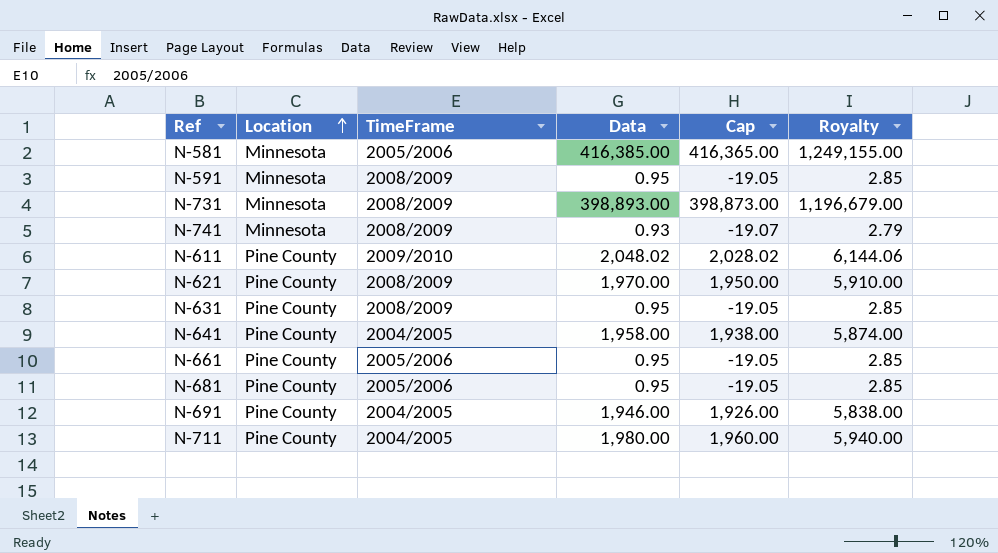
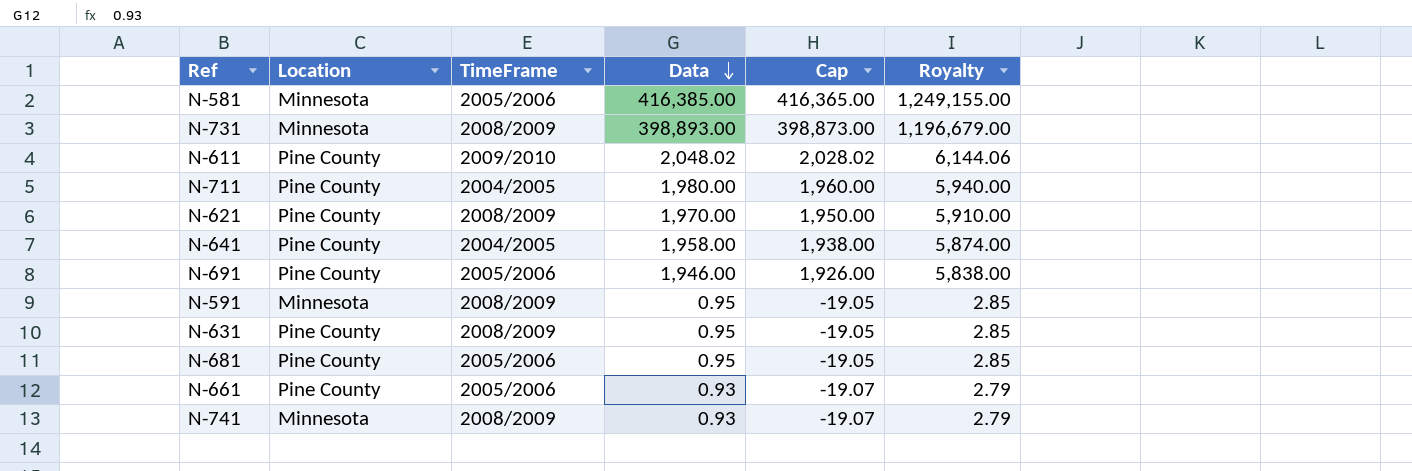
row order: Location ascending -> Data descending
N-691 | TimeFrame: 2004/2005 -> 2005/2006
N-661 | Data: 0.95 -> 0.93
N-661 | Cap: -19.05 -> -19.07
N-661 | Royalty: 2.85 -> 2.79

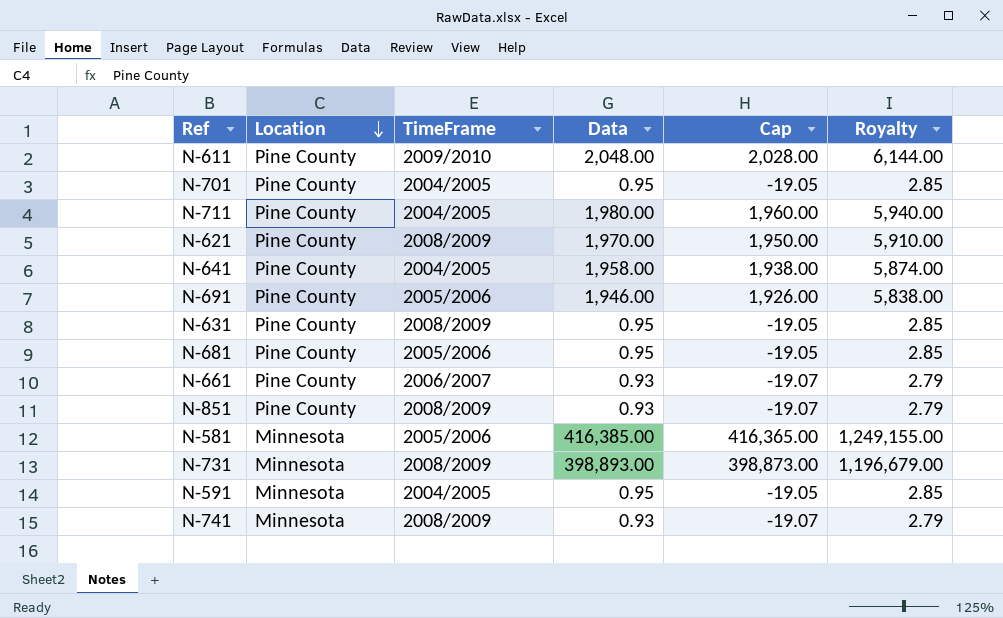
row order: Data descending -> Location descending
N-611 | Data: 2,048.02 -> 2,048.00
N-611 | Cap: 2,028.02 -> 2,028.00
N-611 | Royalty: 6,144.06 -> 6,144.00
row N-701: none -> Pine County | 2004/2005 | 0.95 | -19.05 | 2.85
N-661 | TimeFrame: 2005/2006 -> 2006/2007
row N-851: none -> Pine County | 2008/2009 | 0.93 | -19.07 | 2.79
N-591 | TimeFrame: 2008/2009 -> 2004/2005

